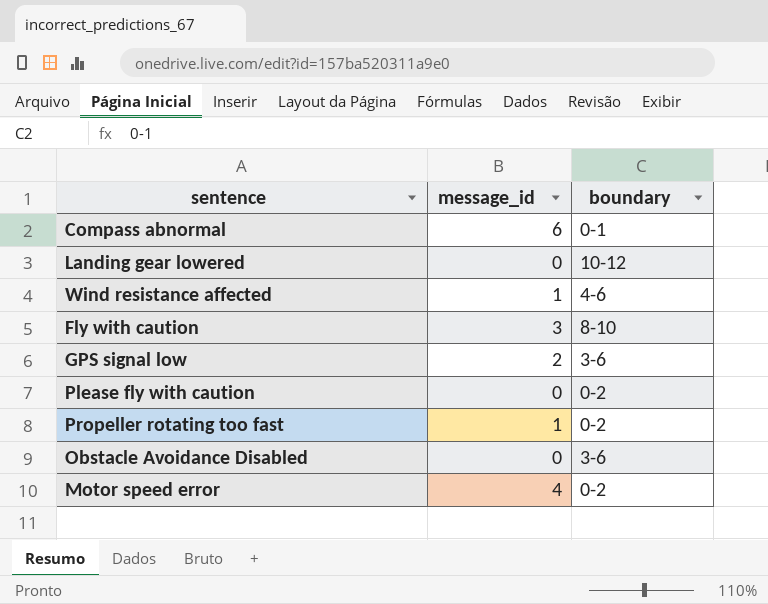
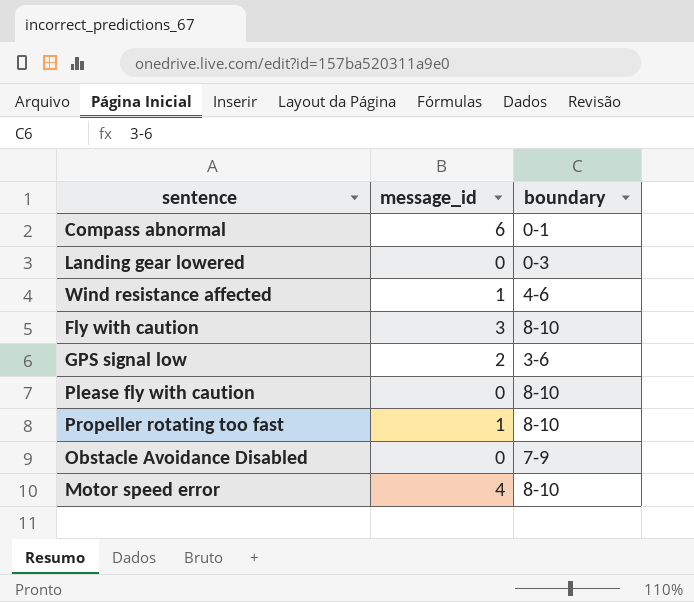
Landing gear lowered | boundary: 10-12 -> 0-3
Please fly with caution | boundary: 0-2 -> 8-10
Propeller rotating too fast | boundary: 0-2 -> 8-10
Obstacle Avoidance Disabled | boundary: 3-6 -> 7-9
Motor speed error | boundary: 0-2 -> 8-10

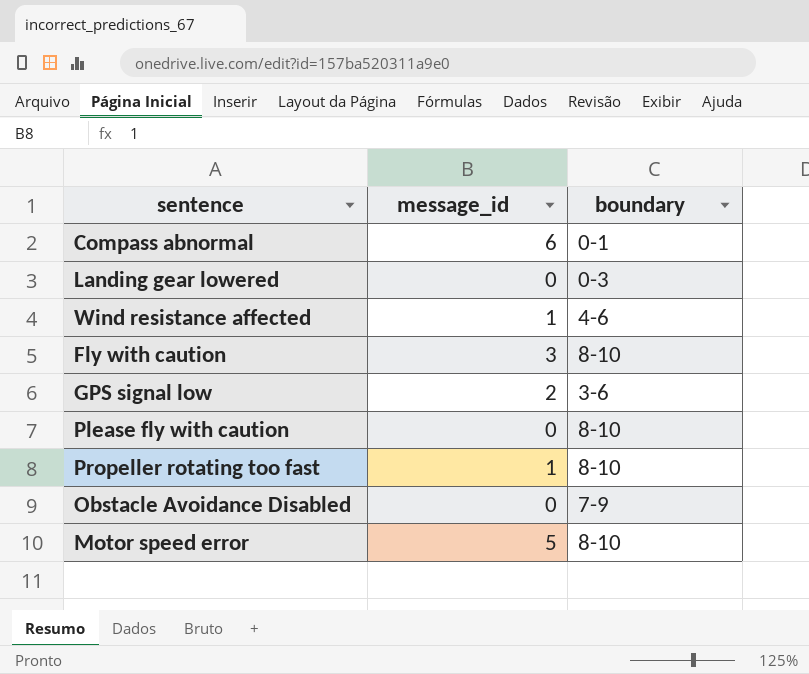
Motor speed error | message_id: 4 -> 5

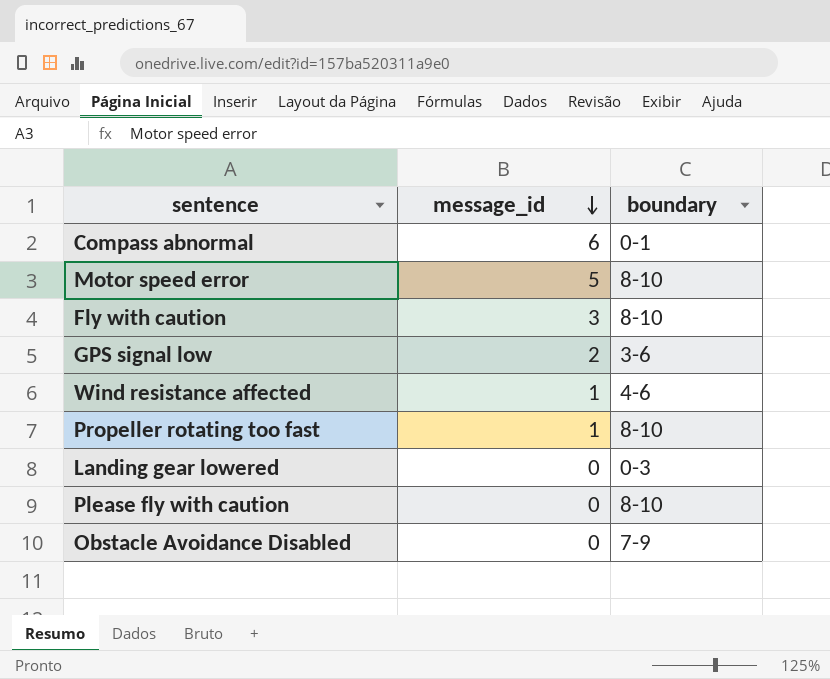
row order: none -> message_id descending

